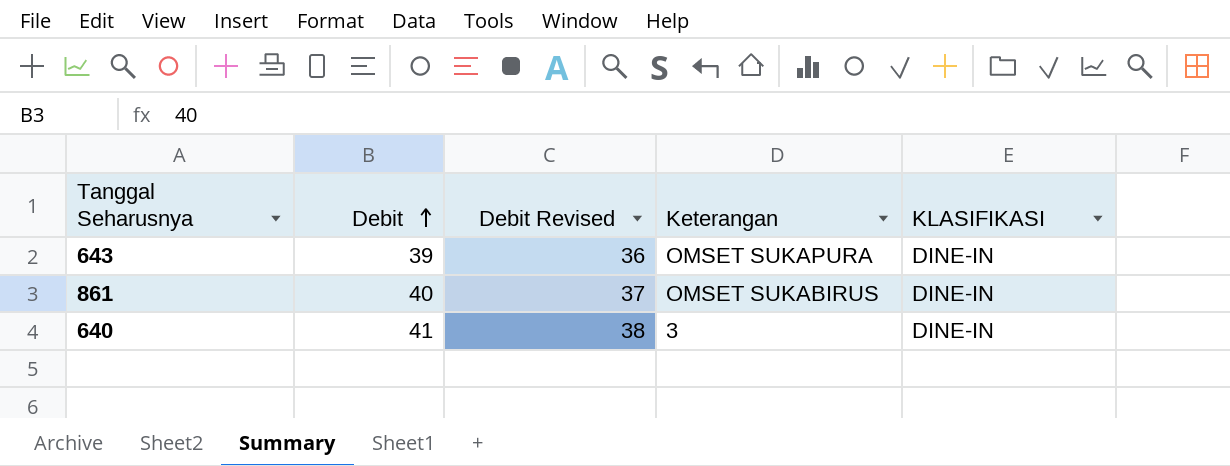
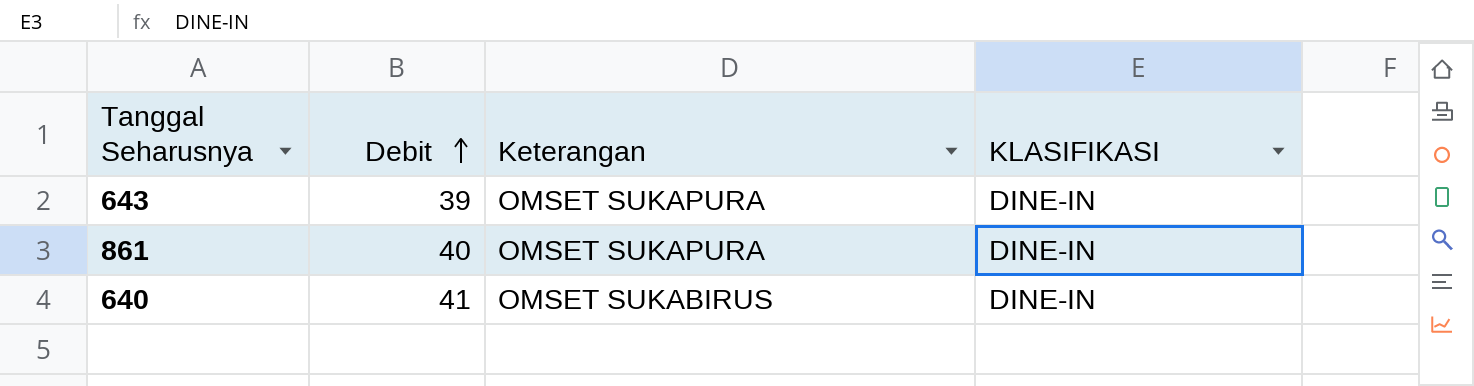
column Debit Revised | formula: [Debit] - 3 -> none
861 | Keterangan: OMSET SUKABIRUS -> OMSET SUKAPURA
640 | Keterangan: 3 -> OMSET SUKABIRUS

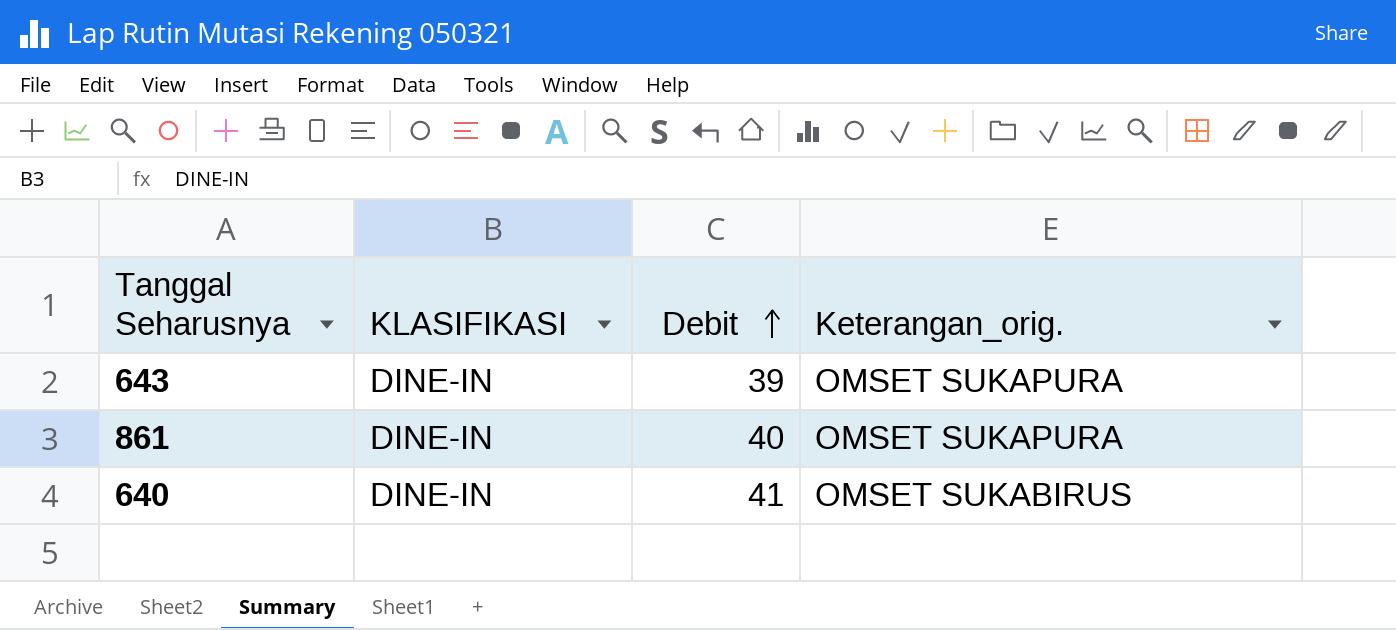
column KLASIFIKASI | position: 4 -> 2
column name: Keterangan -> Keterangan_orig.

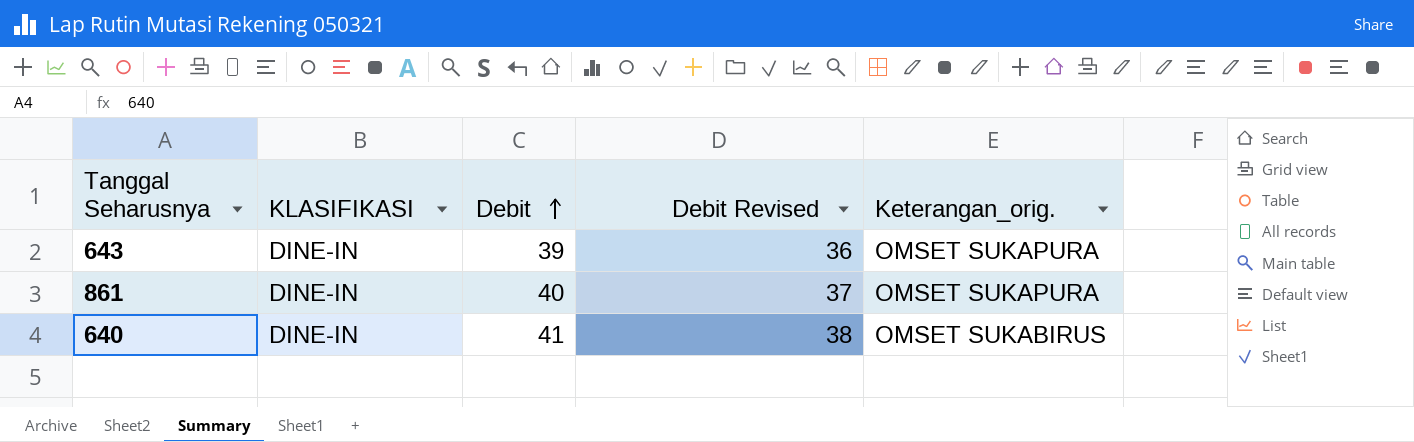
column Debit Revised | formula: none -> [Debit] - 3

